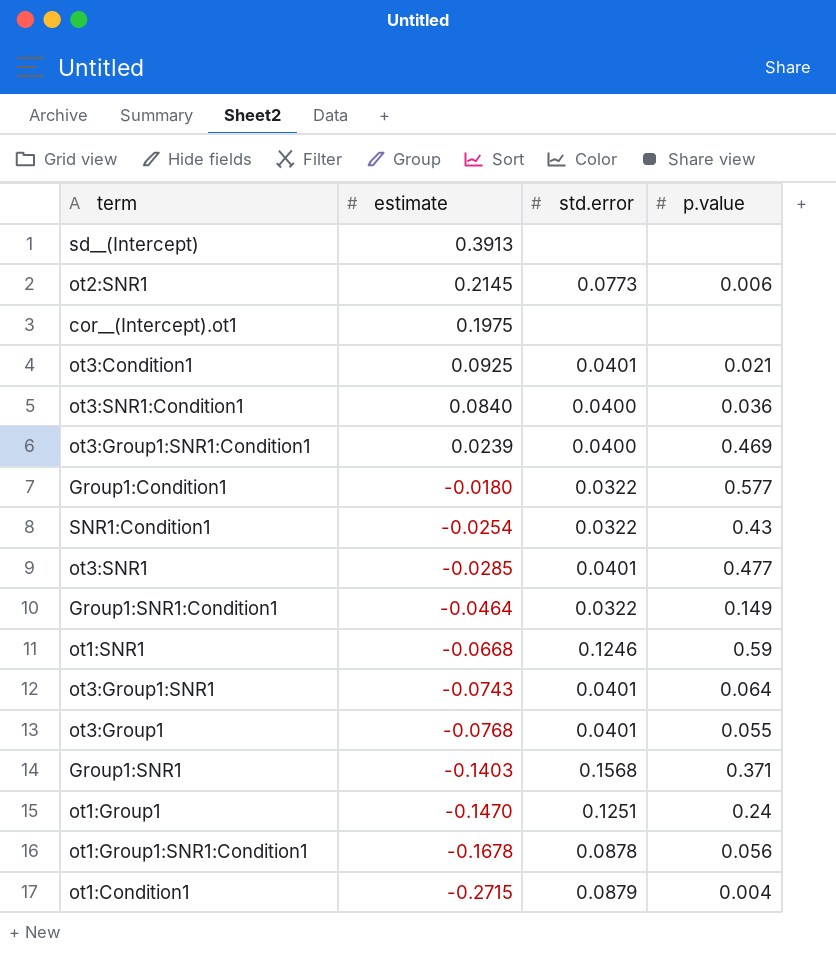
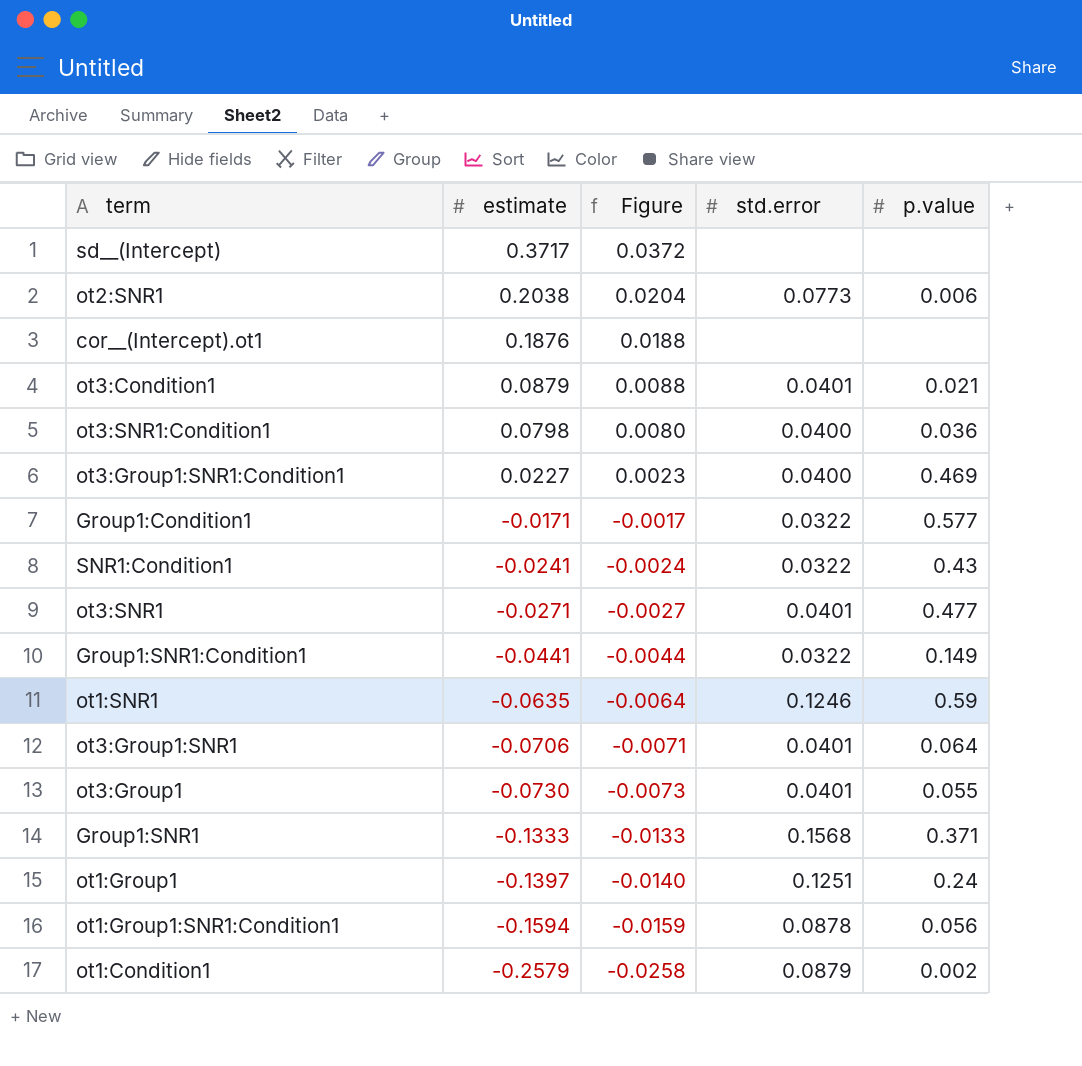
column Figure | formula: none -> [estimate] * 0.1
sd__(Intercept) | estimate: 0.3913 -> 0.3717
ot2:SNR1 | estimate: 0.2145 -> 0.2038
cor__(Intercept).ot1 | estimate: 0.1975 -> 0.1876
ot3:Condition1 | estimate: 0.0925 -> 0.0879
ot3:SNR1:Condition1 | estimate: 0.0840 -> 0.0798
ot3:Group1:SNR1:Condition1 | estimate: 0.0239 -> 0.0227
Group1:Condition1 | estimate: -0.0180 -> -0.0171
SNR1:Condition1 | estimate: -0.0254 -> -0.0241
ot3:SNR1 | estimate: -0.0285 -> -0.0271
Group1:SNR1:Condition1 | estimate: -0.0464 -> -0.0441
ot1:SNR1 | estimate: -0.0668 -> -0.0635
ot3:Group1:SNR1 | estimate: -0.0743 -> -0.0706
ot3:Group1 | estimate: -0.0768 -> -0.0730
Group1:SNR1 | estimate: -0.1403 -> -0.1333
ot1:Group1 | estimate: -0.1470 -> -0.1397
ot1:Group1:SNR1:Condition1 | estimate: -0.1678 -> -0.1594
ot1:Condition1 | estimate: -0.2715 -> -0.2579
ot1:Condition1 | p.value: 0.004 -> 0.002

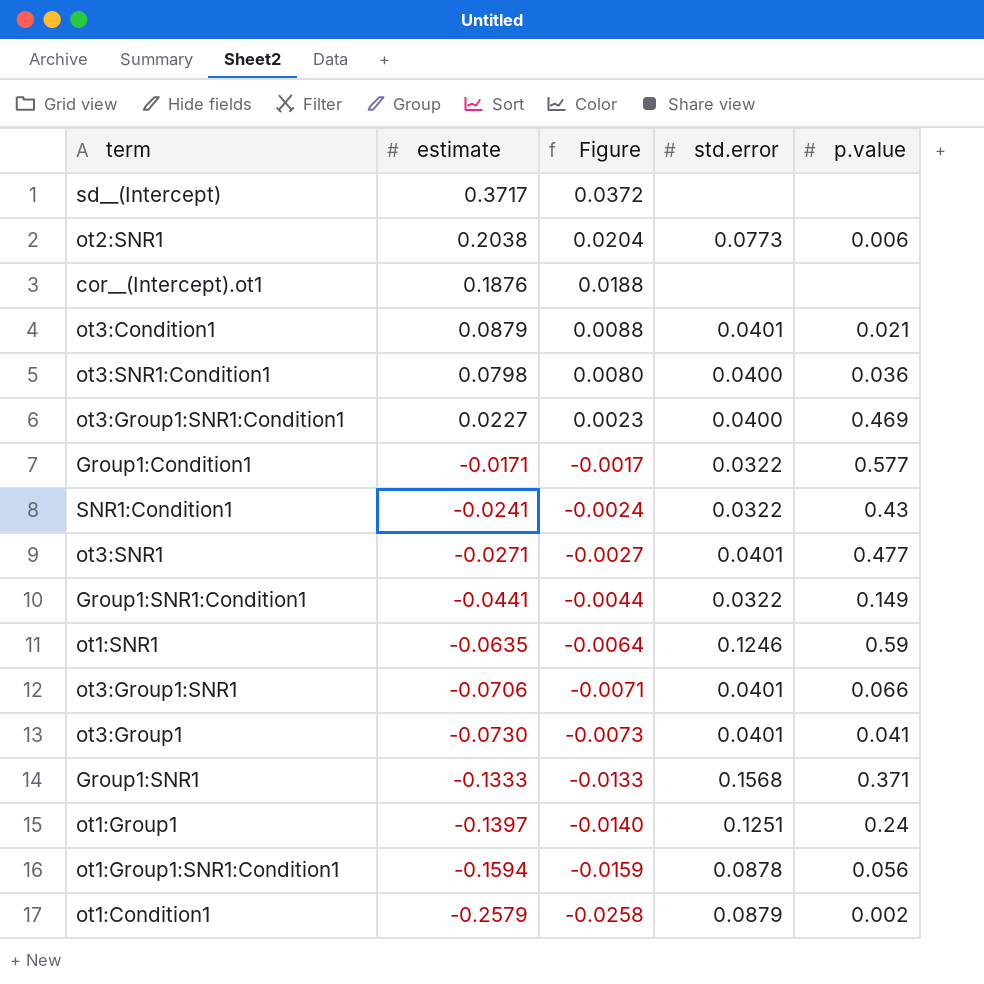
ot3:Group1:SNR1 | p.value: 0.064 -> 0.066
ot3:Group1 | p.value: 0.055 -> 0.041

